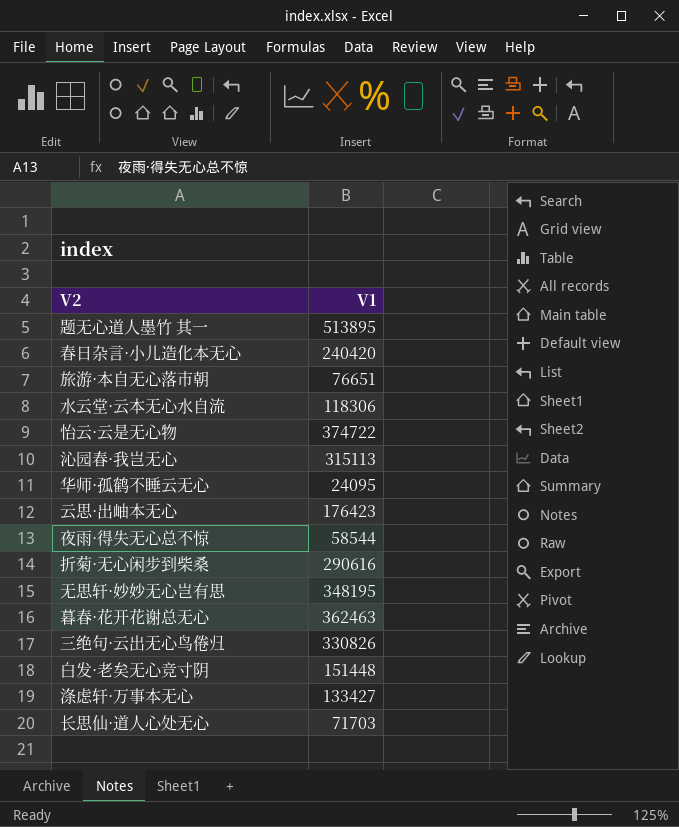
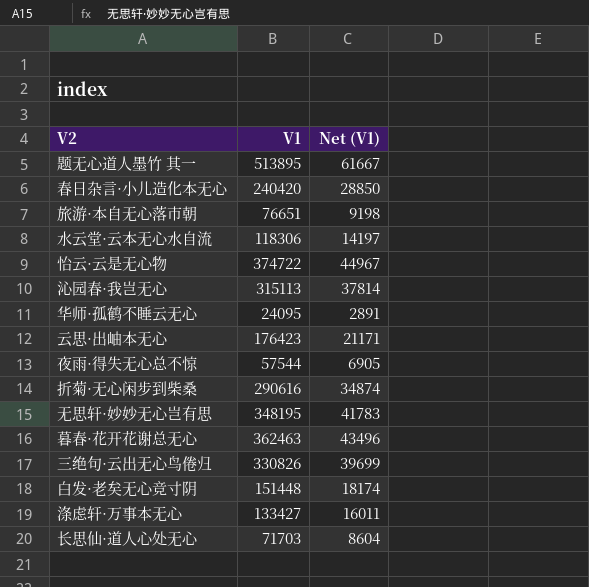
column Net (V1) | formula: none -> [V1] * 0.12
夜雨·得失无心总不惊 | V1: 58544 -> 57544

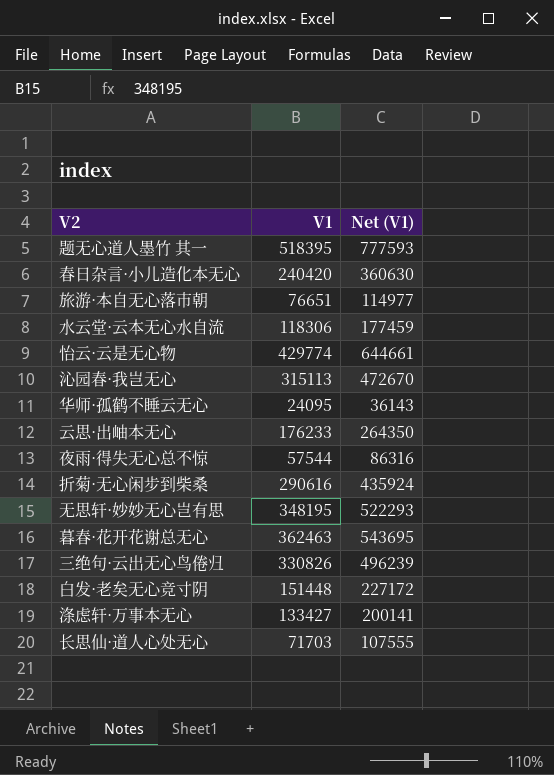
column Net (V1) | formula: [V1] * 0.12 -> [V1] * 1.5
题无心道人墨竹 其一 | V1: 513895 -> 518395
怡云·云是无心物 | V1: 374722 -> 429774
云思·出岫本无心 | V1: 176423 -> 176233

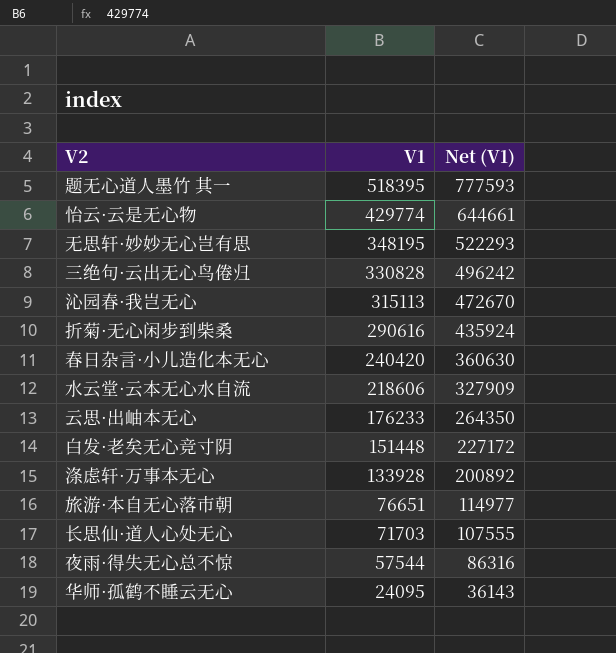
row order: none -> V1 descending
row 暮春·花开花谢总无心: 362463 | 543695 -> none
三绝句·云出无心鸟倦归 | V1: 330826 -> 330828
三绝句·云出无心鸟倦归 | Net (V1): 496239 -> 496242
水云堂·云本无心水自流 | V1: 118306 -> 218606
水云堂·云本无心水自流 | Net (V1): 177459 -> 327909
涤虑轩·万事本无心 | V1: 133427 -> 133928
涤虑轩·万事本无心 | Net (V1): 200141 -> 200892

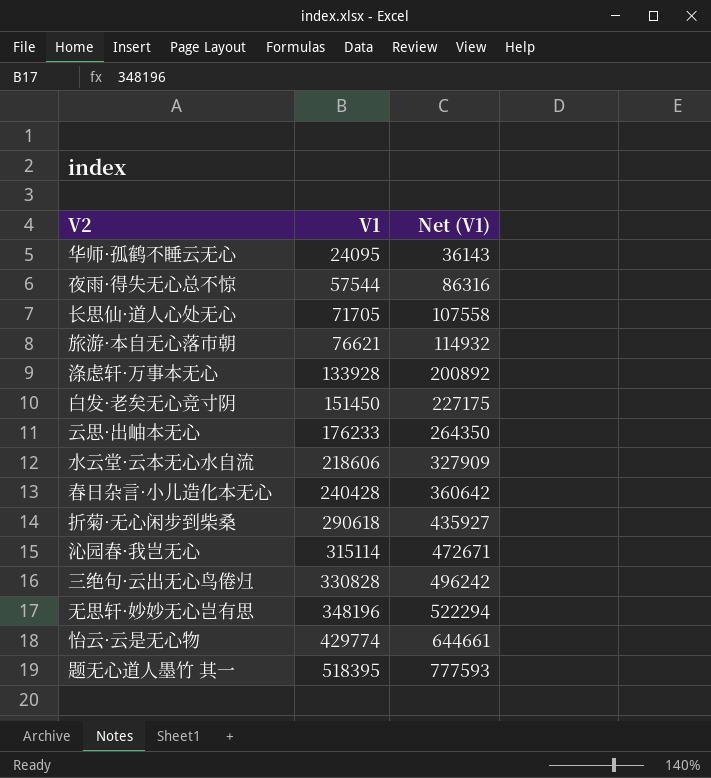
row order: V1 descending -> V1 ascending
长思仙·道人心处无心 | V1: 71703 -> 71705
长思仙·道人心处无心 | Net (V1): 107555 -> 107558
旅游·本自无心落市朝 | V1: 76651 -> 76621
旅游·本自无心落市朝 | Net (V1): 114977 -> 114932
白发·老矣无心竞寸阴 | V1: 151448 -> 151450
白发·老矣无心竞寸阴 | Net (V1): 227172 -> 227175
春日杂言·小儿造化本无心 | V1: 240420 -> 240428
春日杂言·小儿造化本无心 | Net (V1): 360630 -> 360642
折菊·无心闲步到柴桑 | V1: 290616 -> 290618
折菊·无心闲步到柴桑 | Net (V1): 435924 -> 435927
沁园春·我岂无心 | V1: 315113 -> 315114
沁园春·我岂无心 | Net (V1): 472670 -> 472671
无思轩·妙妙无心岂有思 | V1: 348195 -> 348196
无思轩·妙妙无心岂有思 | Net (V1): 522293 -> 522294

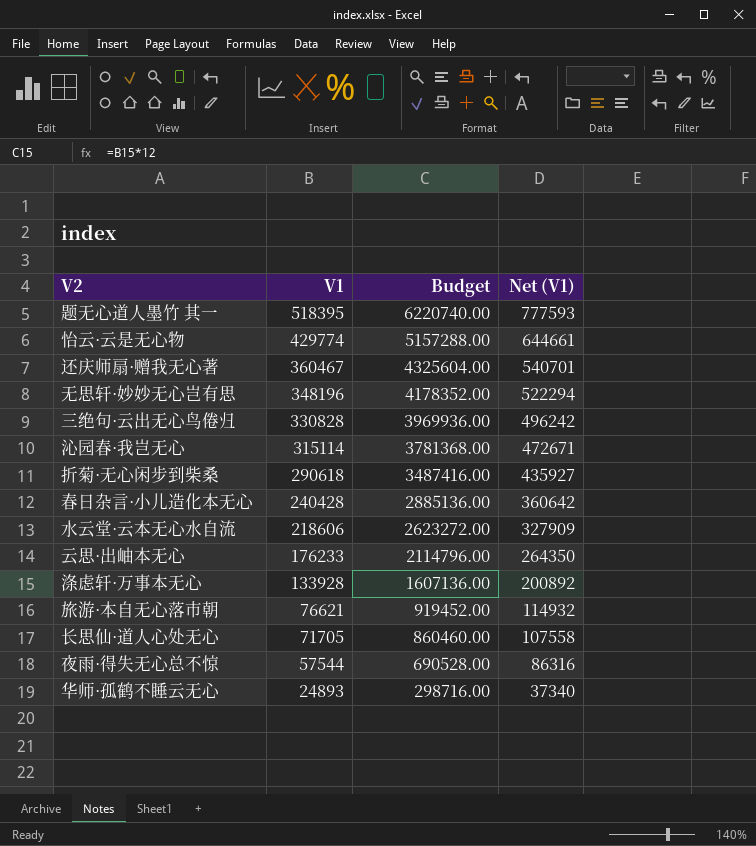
row order: V1 ascending -> V1 descending
column Budget | formula: none -> [V1] * 12
row 白发·老矣无心竞寸阴: 151450 | 227175 -> none
row 还庆师扇·赠我无心著: none -> 360467 | 4325604.00 | 540701
华师·孤鹤不睡云无心 | V1: 24095 -> 24893
华师·孤鹤不睡云无心 | Net (V1): 36143 -> 37340

